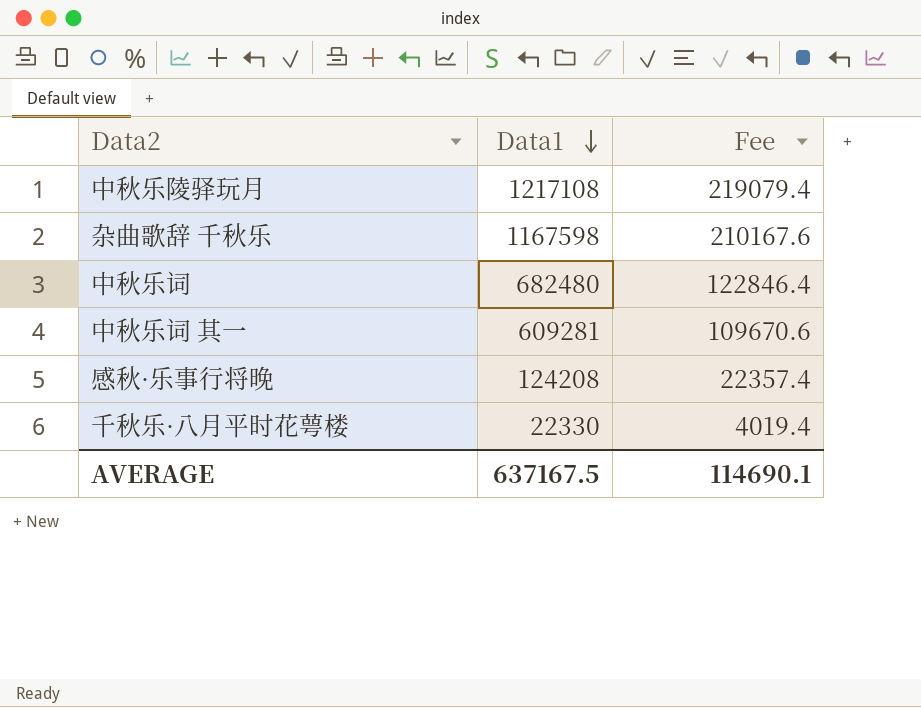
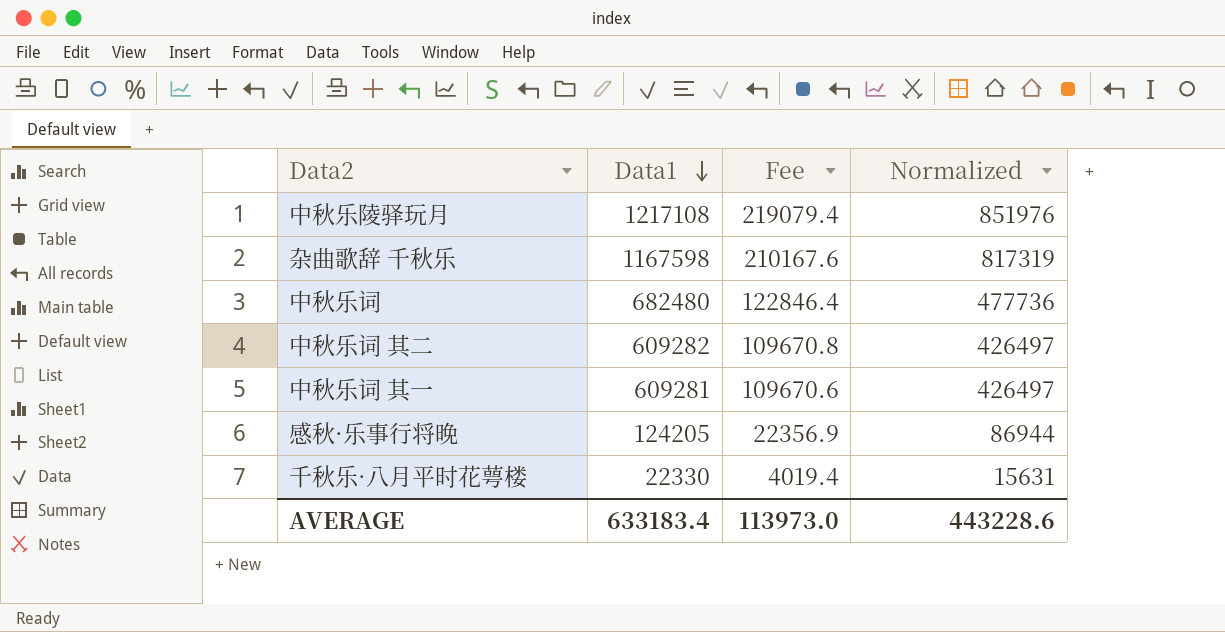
column Normalized | formula: none -> [Data1] * 0.7
row 中秋乐词 其二: none -> 609282 | 109670.8 | 426497
感秋·乐事行将晚 | Data1: 124208 -> 124205
感秋·乐事行将晚 | Fee: 22357.4 -> 22356.9
AVERAGE | Data1: 637167.5 -> 633183.4
AVERAGE | Fee: 114690.1 -> 113973.0

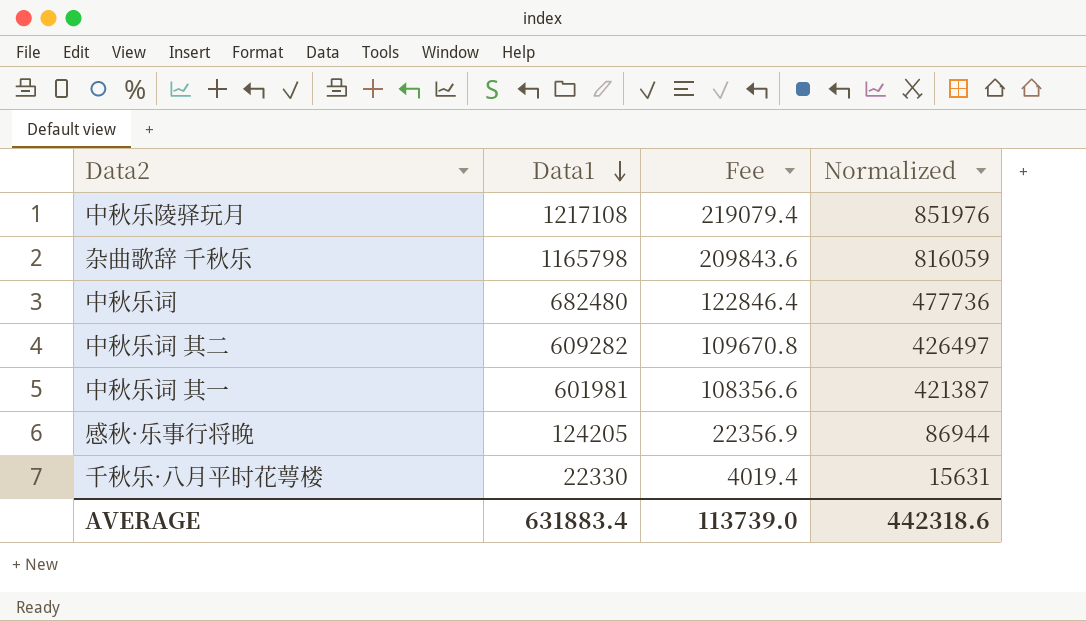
杂曲歌辞 千秋乐 | Data1: 1167598 -> 1165798
杂曲歌辞 千秋乐 | Fee: 210167.6 -> 209843.6
杂曲歌辞 千秋乐 | Normalized: 817319 -> 816059
中秋乐词 其一 | Data1: 609281 -> 601981
中秋乐词 其一 | Fee: 109670.6 -> 108356.6
中秋乐词 其一 | Normalized: 426497 -> 421387
AVERAGE | Data1: 633183.4 -> 631883.4
AVERAGE | Fee: 113973.0 -> 113739.0
AVERAGE | Normalized: 443228.6 -> 442318.6

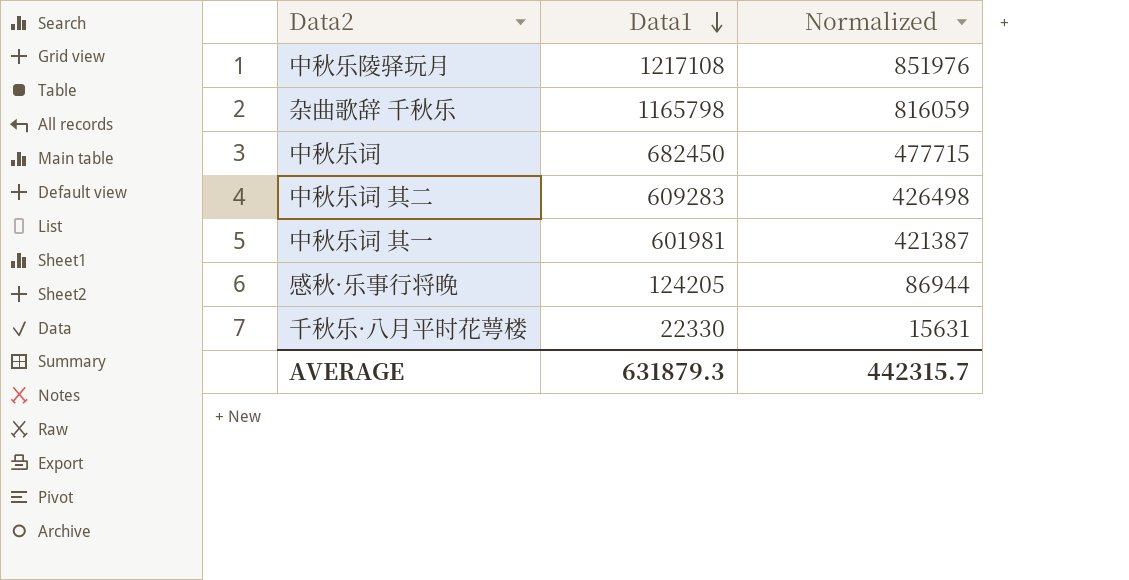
column Fee | formula: [Data1] * 0.18 -> none
中秋乐词 | Data1: 682480 -> 682450
中秋乐词 | Normalized: 477736 -> 477715
中秋乐词 其二 | Data1: 609282 -> 609283
中秋乐词 其二 | Normalized: 426497 -> 426498
AVERAGE | Data1: 631883.4 -> 631879.3
AVERAGE | Normalized: 442318.6 -> 442315.7

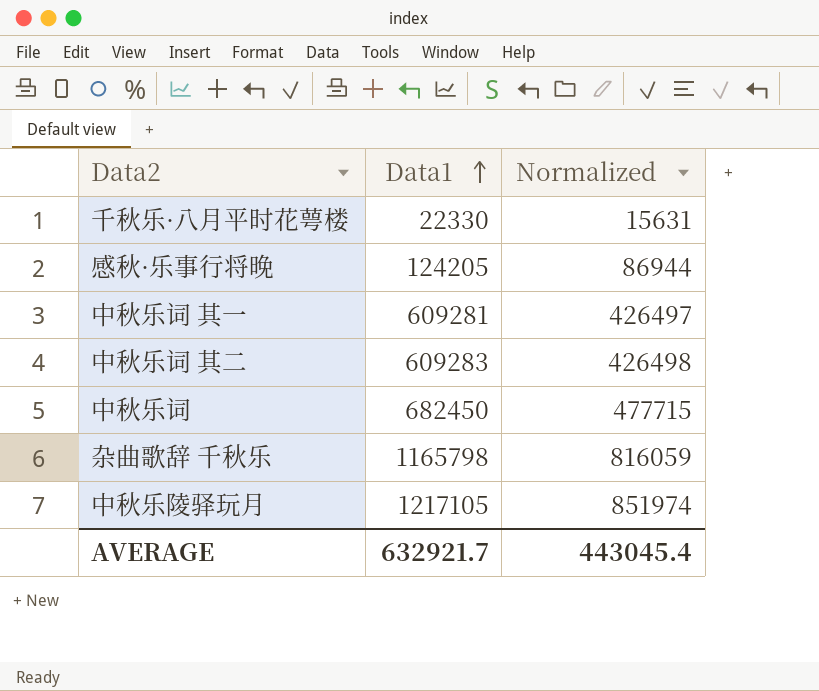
row order: Data1 descending -> Data1 ascending
中秋乐词 其一 | Data1: 601981 -> 609281
中秋乐词 其一 | Normalized: 421387 -> 426497
中秋乐陵驿玩月 | Data1: 1217108 -> 1217105
中秋乐陵驿玩月 | Normalized: 851976 -> 851974
AVERAGE | Data1: 631879.3 -> 632921.7
AVERAGE | Normalized: 442315.7 -> 443045.4

